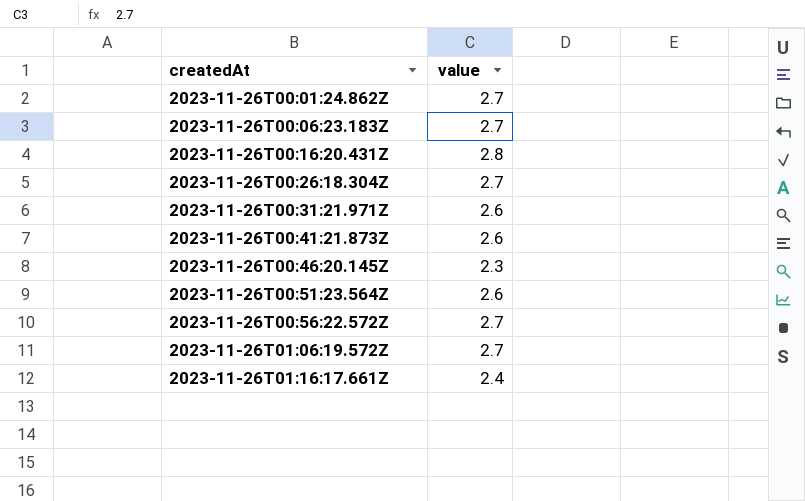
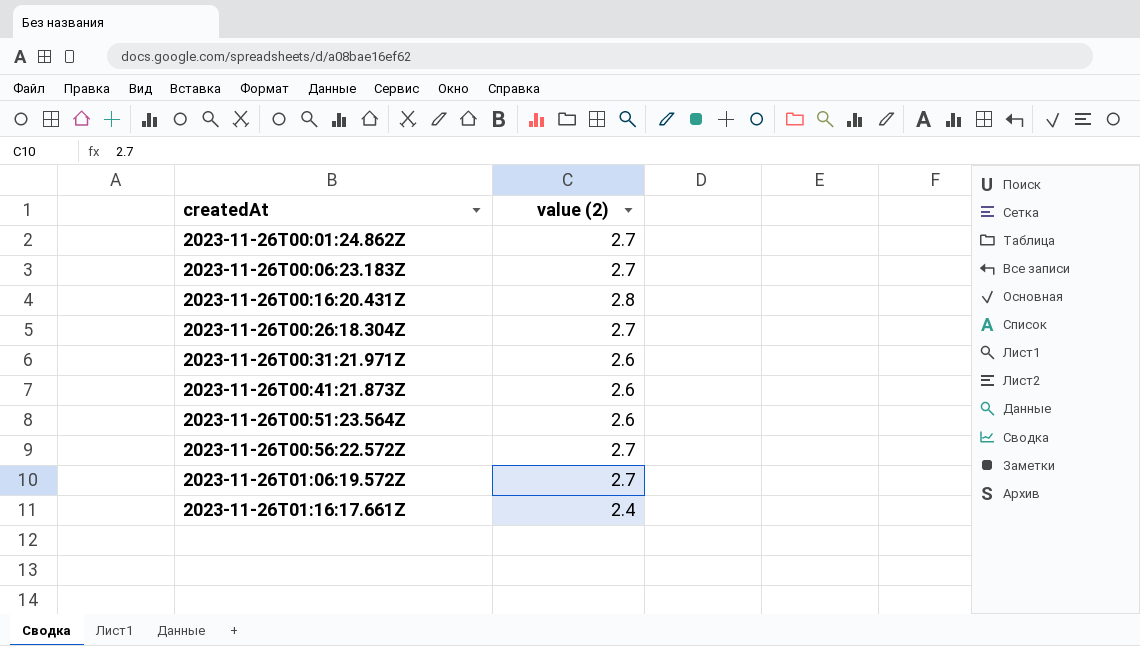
column name: value -> value (2)
row 2023-11-26T00:46:20.145Z: 2.3 -> none

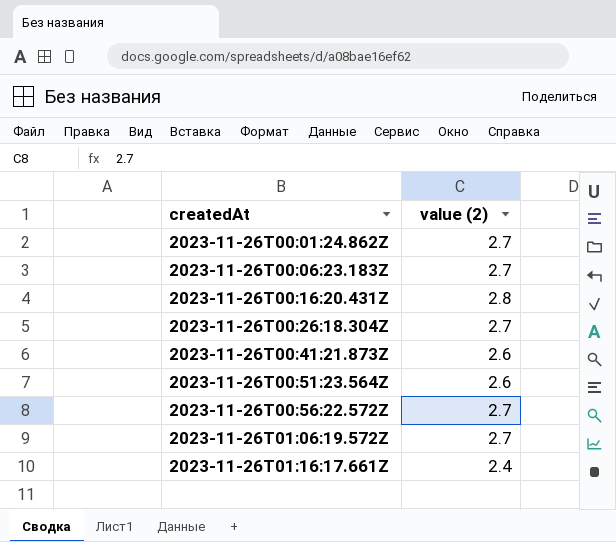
row 2023-11-26T00:31:21.971Z: 2.6 -> none

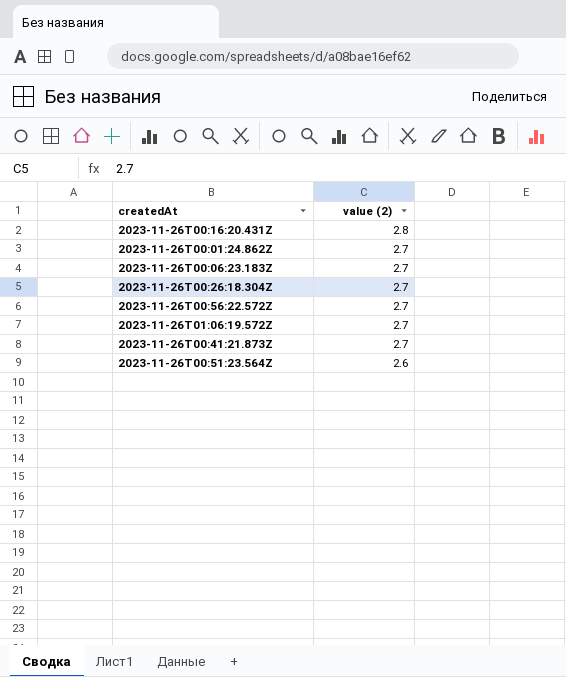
row order: createdAt ascending -> value (2) descending
row 2023-11-26T01:16:17.661Z: 2.4 -> none
2023-11-26T00:41:21.873Z | value (2): 2.6 -> 2.7

